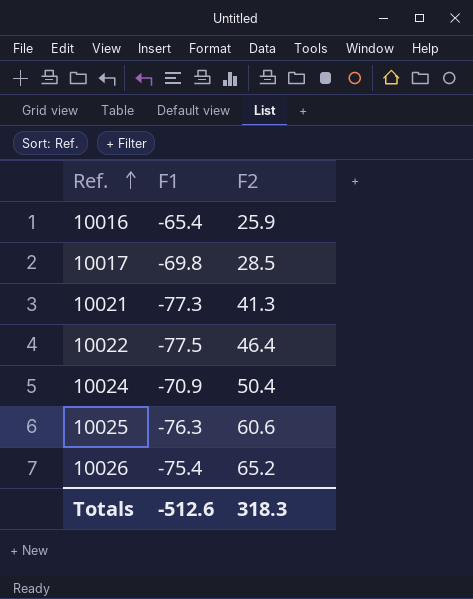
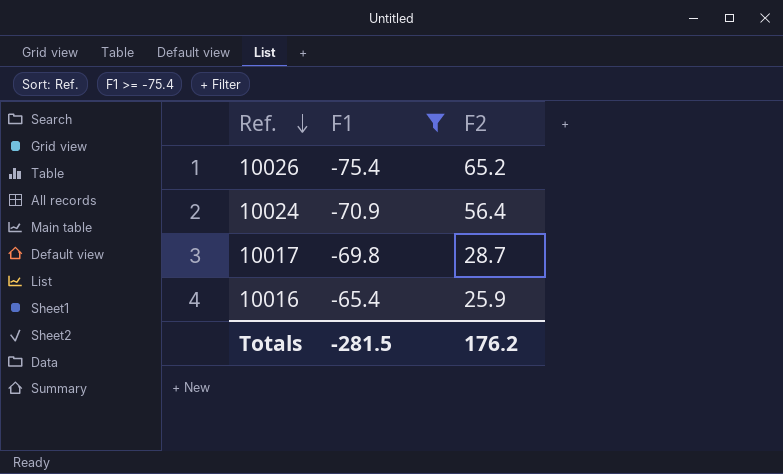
filter: none -> F1 >= -75.4
row order: Ref. ascending -> Ref. descending
10024 | F2: 50.4 -> 56.4
10017 | F2: 28.5 -> 28.7
Totals | F1: -512.6 -> -281.5
Totals | F2: 318.3 -> 176.2

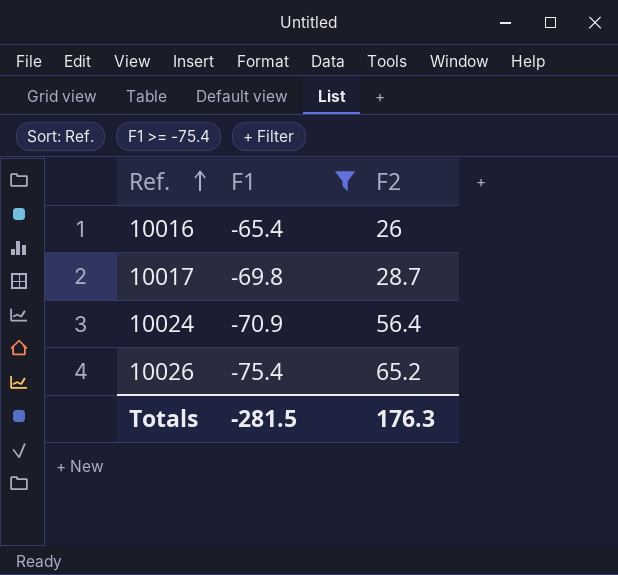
row order: Ref. descending -> Ref. ascending
10016 | F2: 25.9 -> 26
Totals | F2: 176.2 -> 176.3

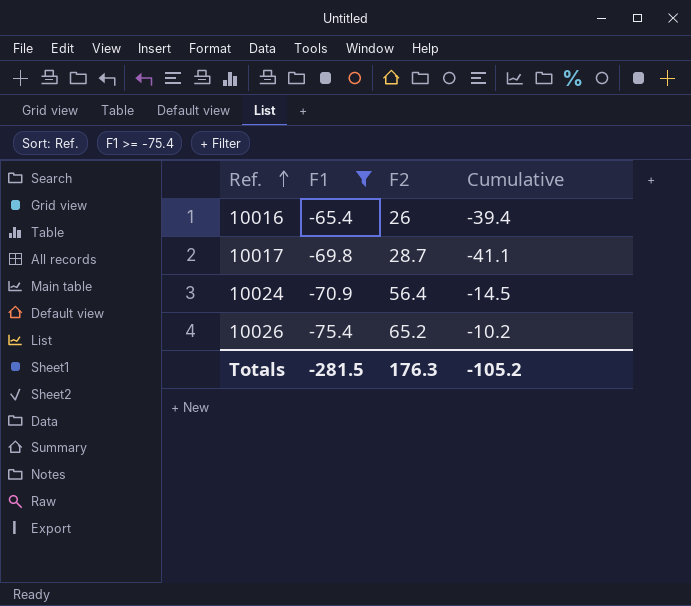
column Cumulative | formula: none -> [F1] + [F2]

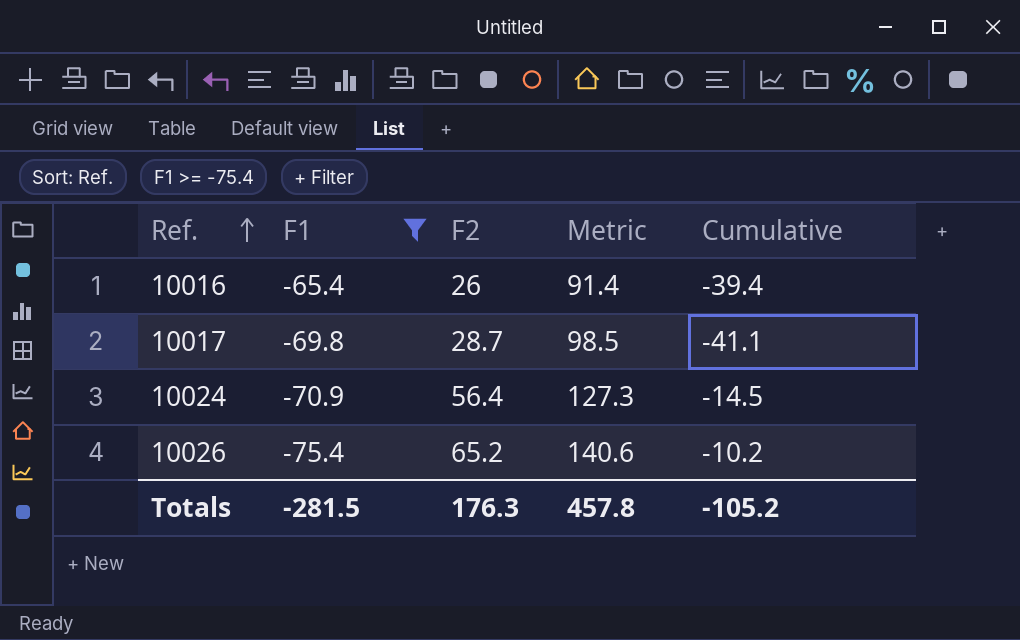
column Metric | formula: none -> [F2] - [F1]

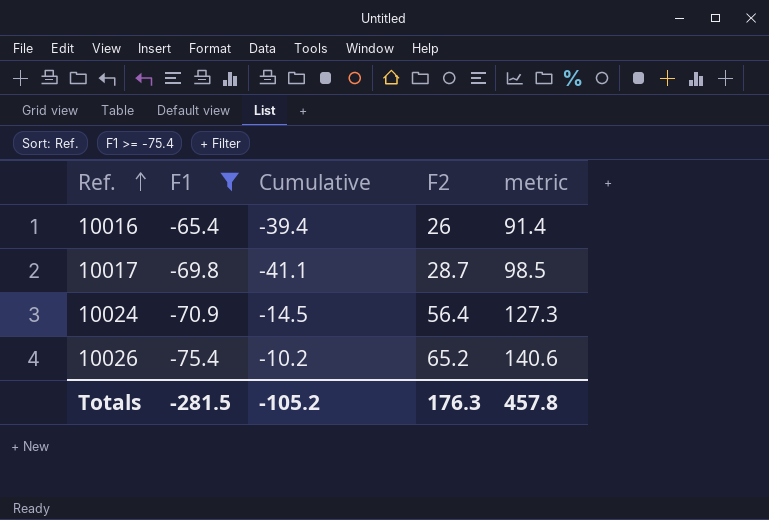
column Cumulative | position: 5 -> 3
column name: Metric -> metric

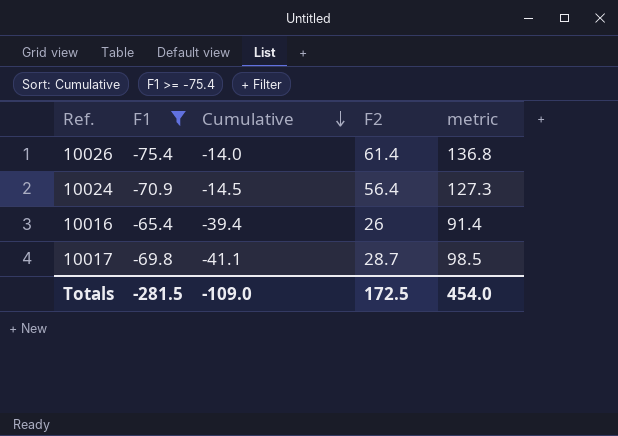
row order: Ref. ascending -> Cumulative descending
10026 | Cumulative: -10.2 -> -14.0
10026 | F2: 65.2 -> 61.4
10026 | metric: 140.6 -> 136.8
Totals | Cumulative: -105.2 -> -109.0
Totals | F2: 176.3 -> 172.5
Totals | metric: 457.8 -> 454.0

